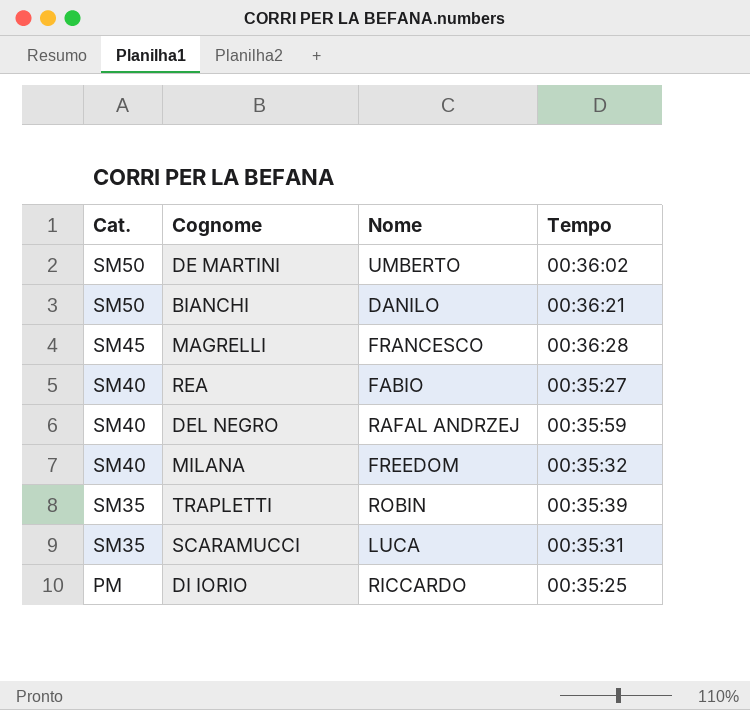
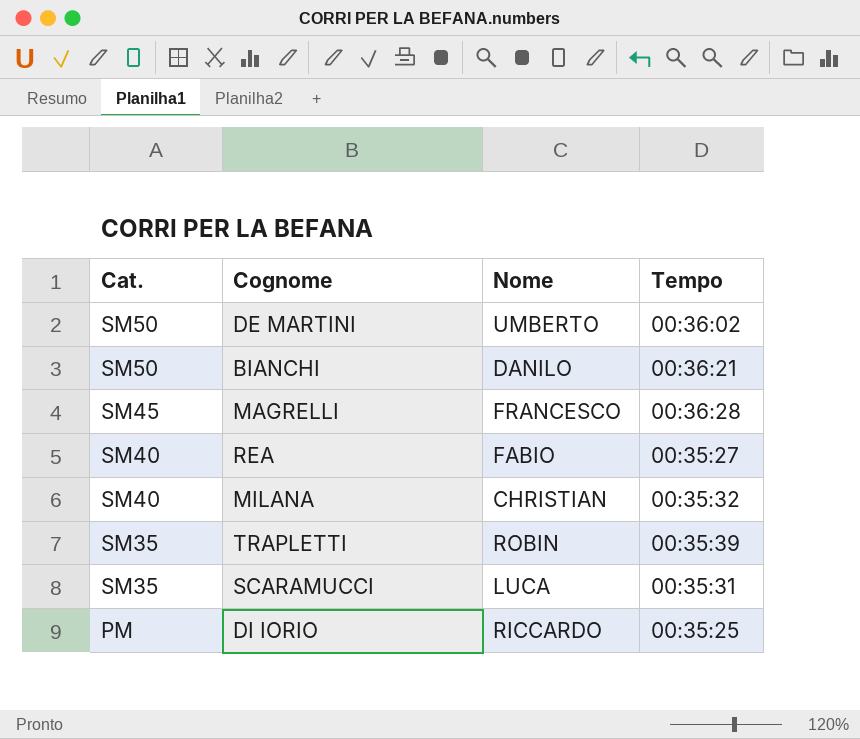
row DEL NEGRO: SM40 | RAFAL ANDRZEJ | 00:35:59 -> none
MILANA | Nome: FREEDOM -> CHRISTIAN

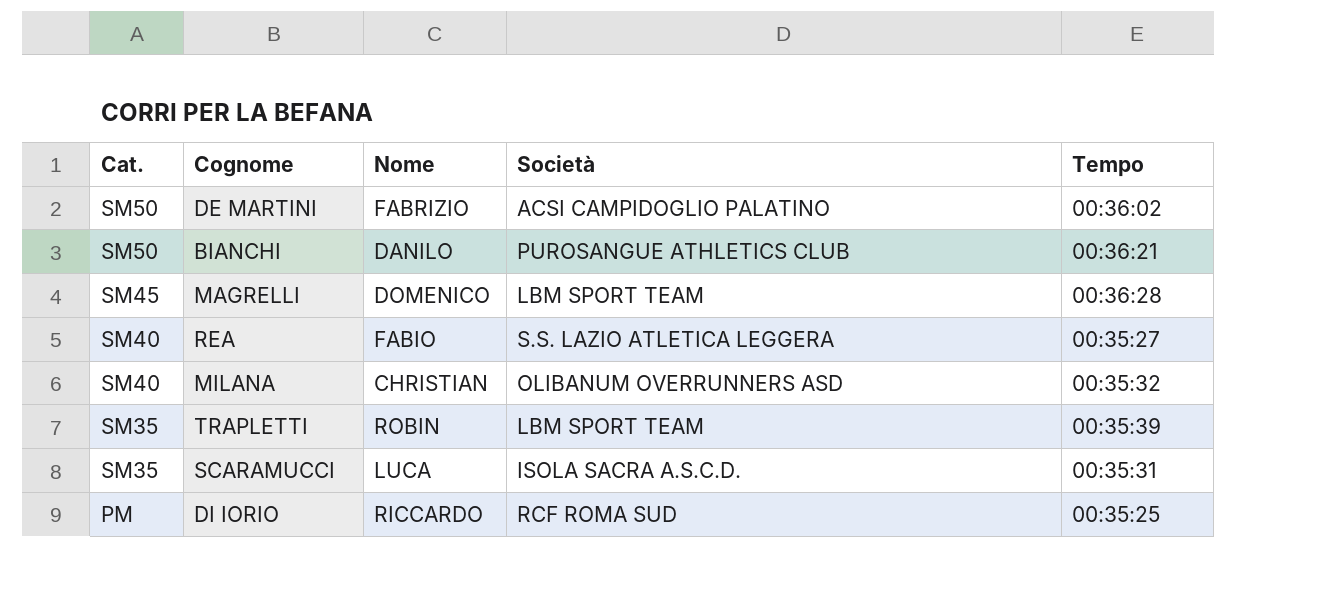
column Società | position: none -> 4
DE MARTINI | Nome: UMBERTO -> FABRIZIO
MAGRELLI | Nome: FRANCESCO -> DOMENICO

